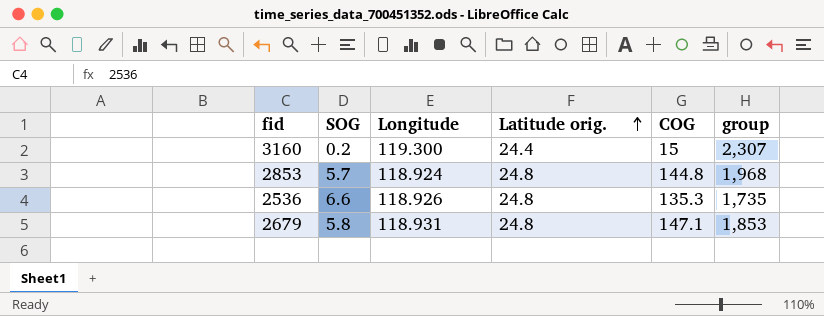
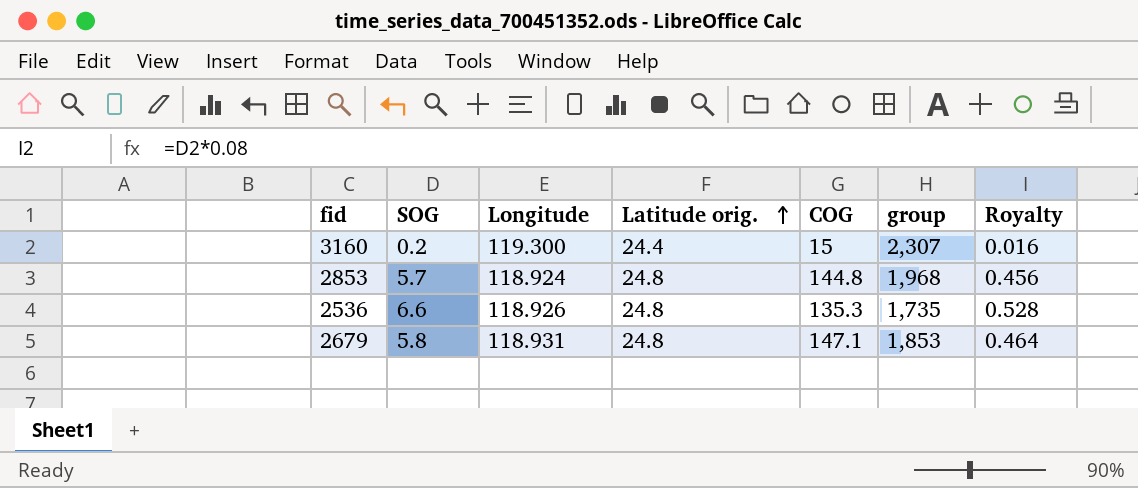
column Royalty | formula: none -> [SOG] * 0.08

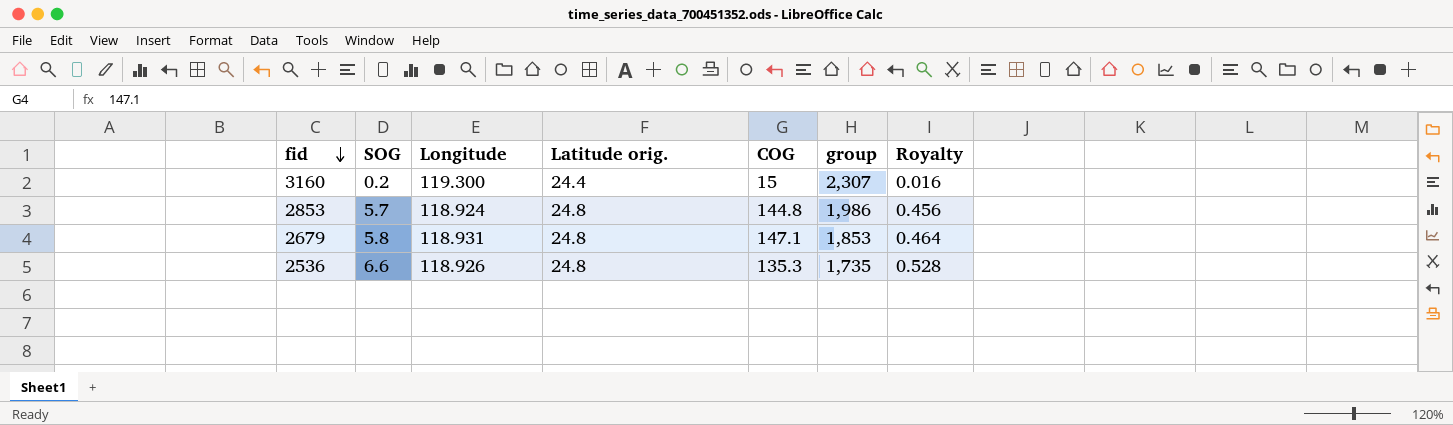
row order: Latitude orig. ascending -> fid descending
2853 | group: 1,968 -> 1,986

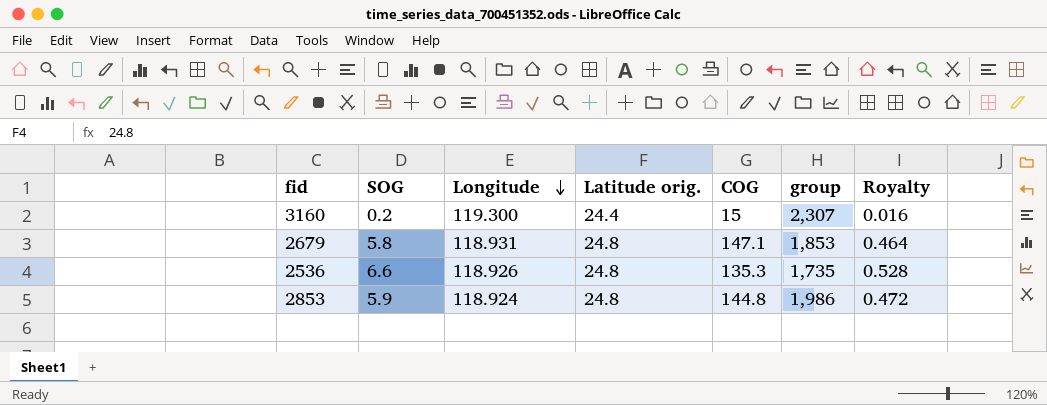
row order: fid descending -> Longitude descending
2853 | SOG: 5.7 -> 5.9
2853 | Royalty: 0.456 -> 0.472

